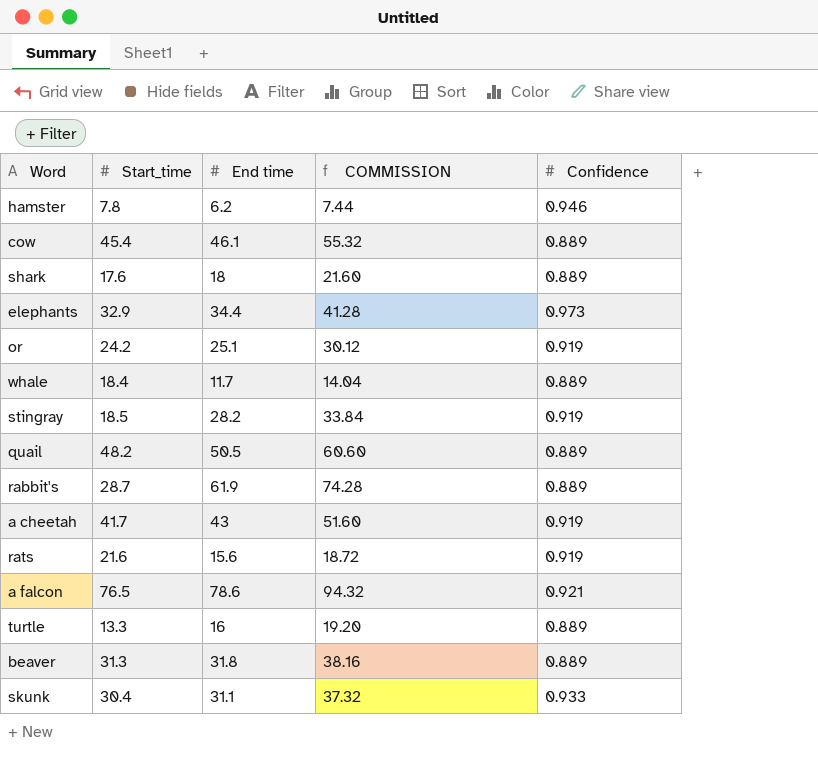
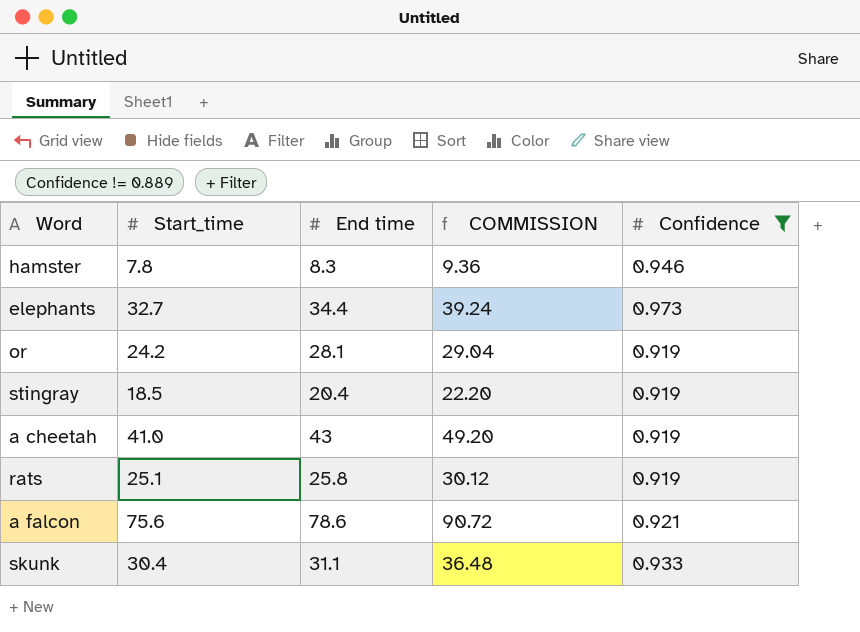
filter: none -> Confidence != 0.889
column COMMISSION | formula: [End time] * 1.2 -> [Start_time] * 1.2
hamster | End time: 6.2 -> 8.3
elephants | Start_time: 32.9 -> 32.7
or | End time: 25.1 -> 28.1
stingray | End time: 28.2 -> 20.4
a cheetah | Start_time: 41.7 -> 41.0
rats | Start_time: 21.6 -> 25.1
rats | End time: 15.6 -> 25.8
a falcon | Start_time: 76.5 -> 75.6

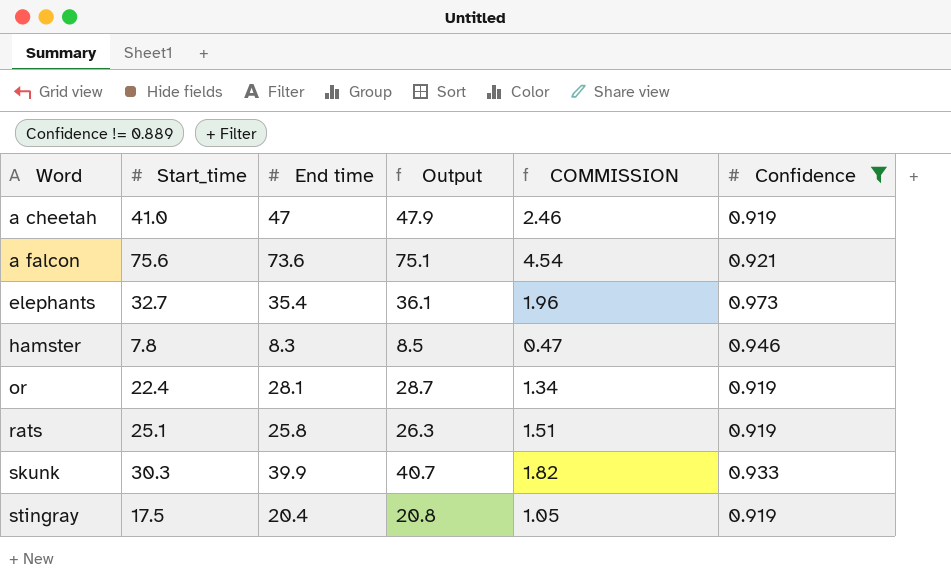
row order: none -> Word ascending
column Output | formula: none -> [End time] * 1.02
column COMMISSION | formula: [Start_time] * 1.2 -> [Start_time] * 0.06
a cheetah | End time: 43 -> 47
a falcon | End time: 78.6 -> 73.6
elephants | End time: 34.4 -> 35.4
or | Start_time: 24.2 -> 22.4
skunk | Start_time: 30.4 -> 30.3
skunk | End time: 31.1 -> 39.9
stingray | Start_time: 18.5 -> 17.5

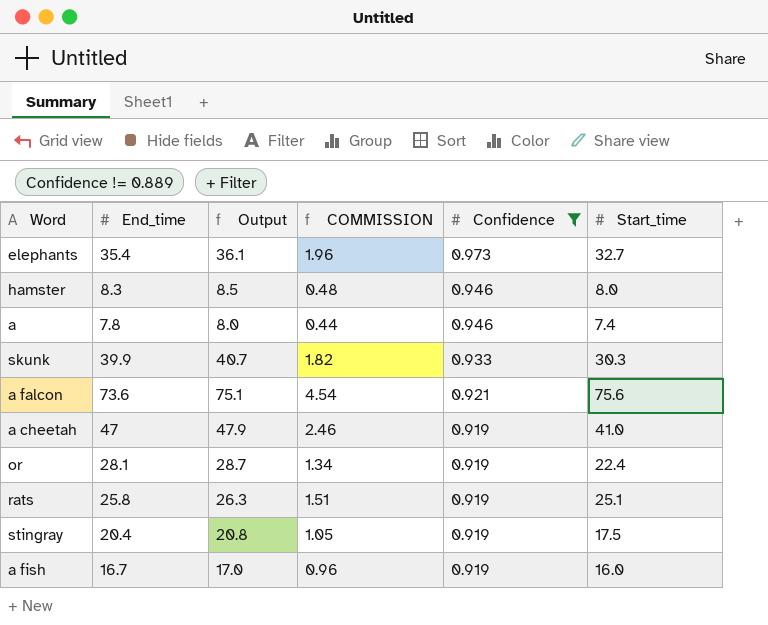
row order: Word ascending -> Confidence descending
column name: End time -> End_time
column Start_time | position: 2 -> 6
hamster | COMMISSION: 0.47 -> 0.48
hamster | Start_time: 7.8 -> 8.0
row a: none -> 7.8 | 8.0 | 0.44 | 0.946 | 7.4
row a fish: none -> 16.7 | 17.0 | 0.96 | 0.919 | 16.0

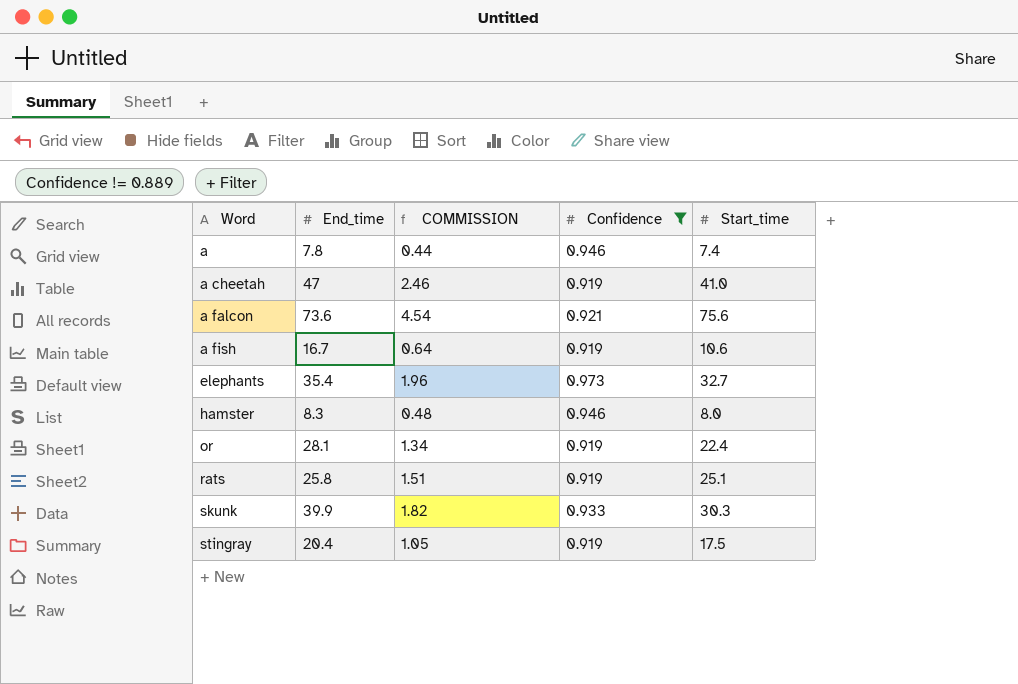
row order: Confidence descending -> Word ascending
column Output | formula: [End_time] * 1.02 -> none
a fish | COMMISSION: 0.96 -> 0.64
a fish | Start_time: 16.0 -> 10.6

